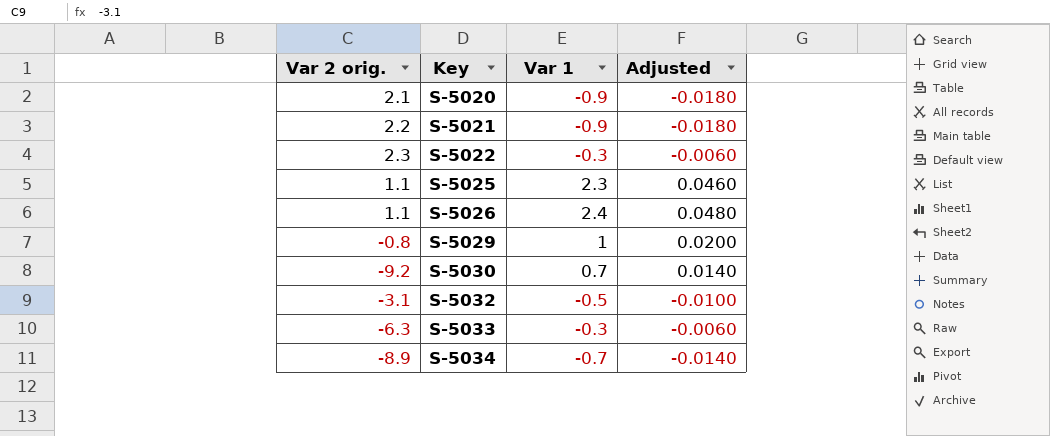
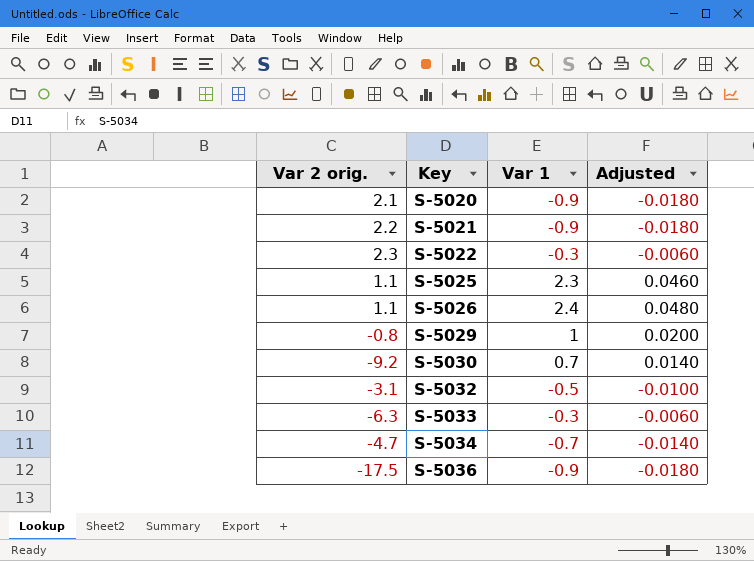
S-5034 | Var 2 orig.: -8.9 -> -4.7
row S-5036: none -> -17.5 | -0.9 | -0.0180

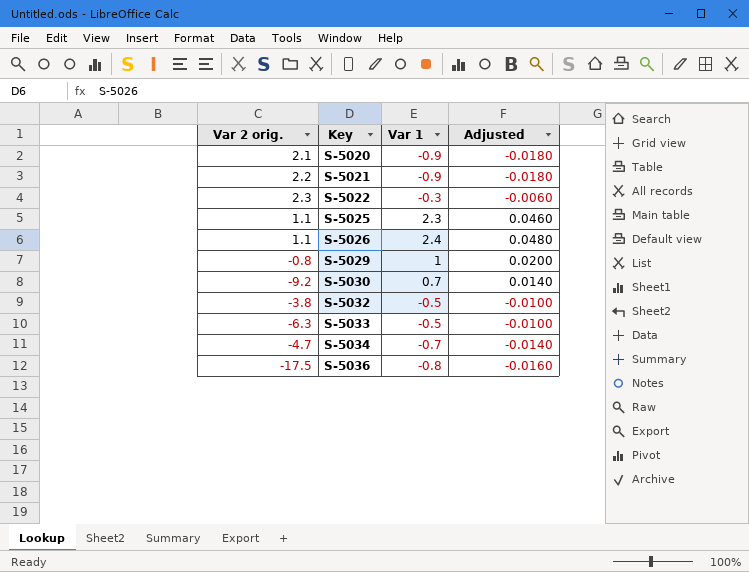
S-5032 | Var 2 orig.: -3.1 -> -3.8
S-5033 | Var 1: -0.3 -> -0.5
S-5033 | Adjusted: -0.0060 -> -0.0100
S-5036 | Var 1: -0.9 -> -0.8
S-5036 | Adjusted: -0.0180 -> -0.0160

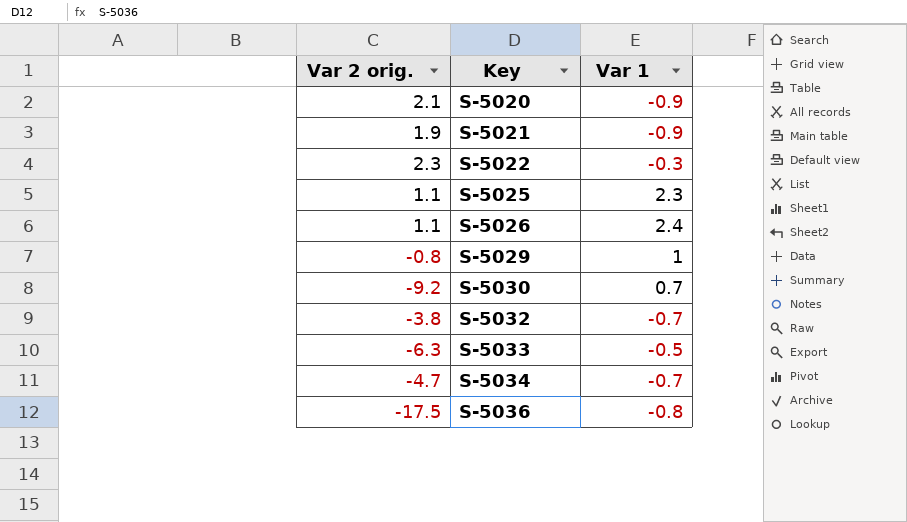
column Adjusted | formula: [Var 1] * 0.02 -> none
S-5021 | Var 2 orig.: 2.2 -> 1.9
S-5032 | Var 1: -0.5 -> -0.7

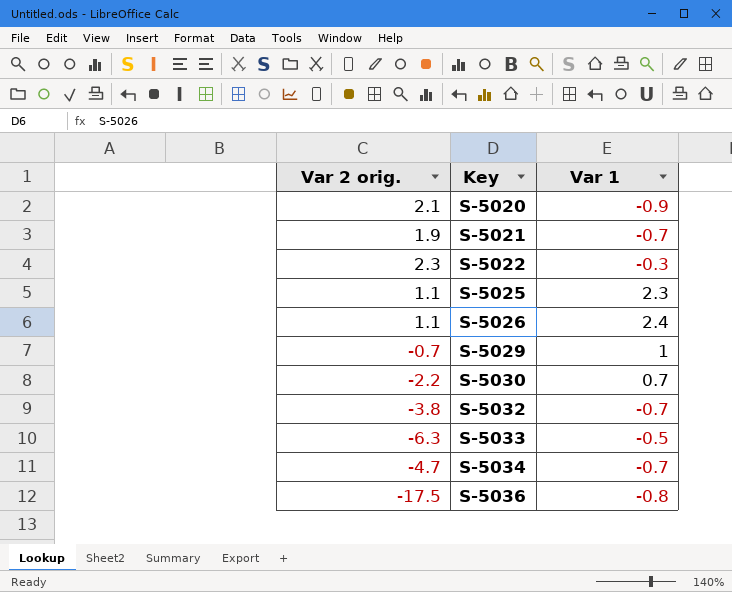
S-5021 | Var 1: -0.9 -> -0.7
S-5029 | Var 2 orig.: -0.8 -> -0.7
S-5030 | Var 2 orig.: -9.2 -> -2.2

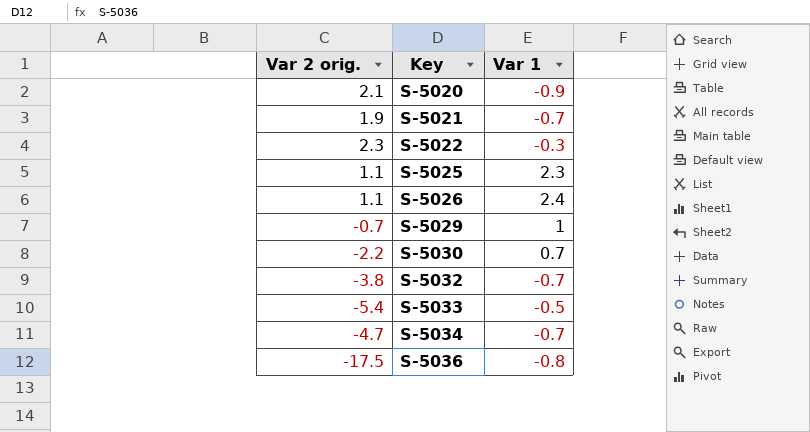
S-5033 | Var 2 orig.: -6.3 -> -5.4

